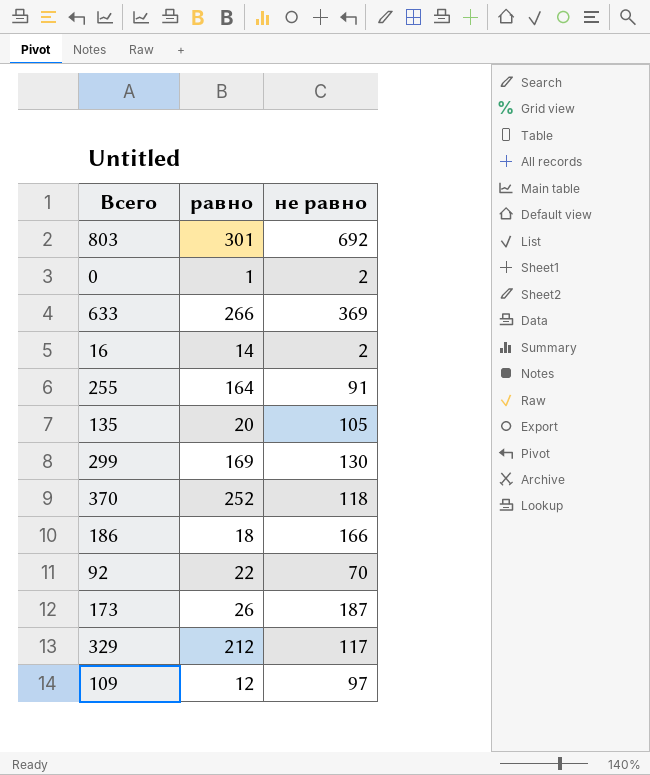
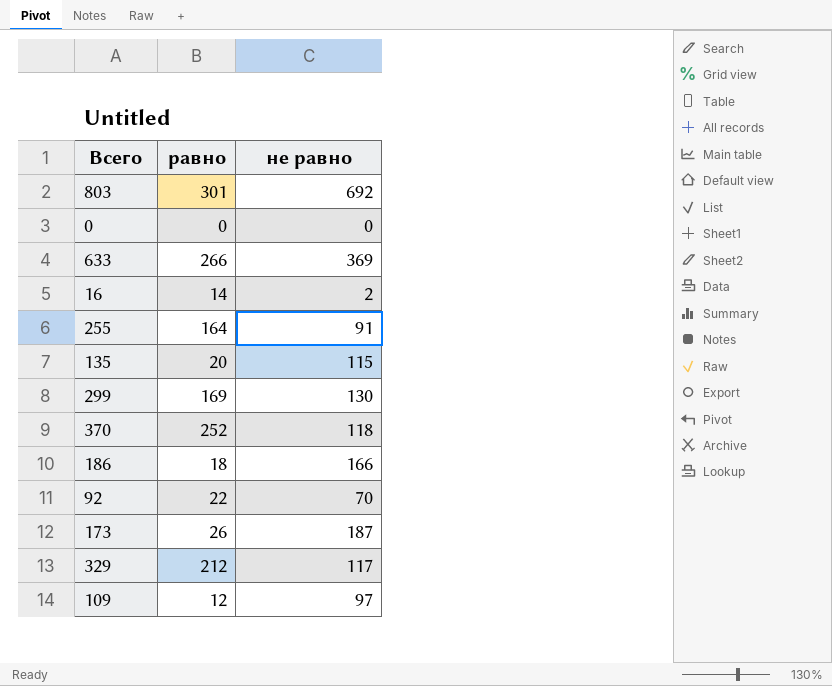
0 | равно: 1 -> 0
0 | не равно: 2 -> 0
135 | не равно: 105 -> 115

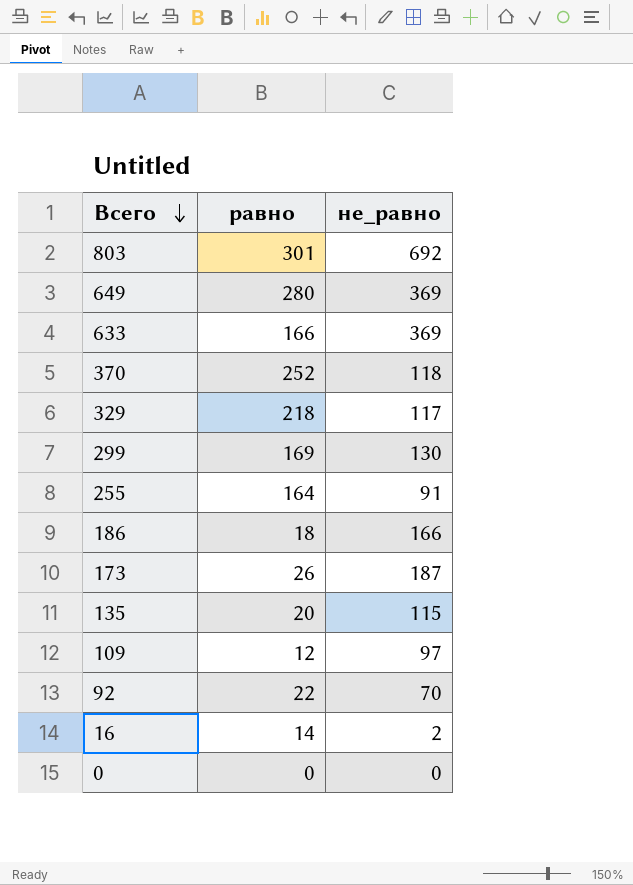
row order: none -> Всего descending
column name: не равно -> не_равно
row 649: none -> 280 | 369
633 | равно: 266 -> 166
329 | равно: 212 -> 218

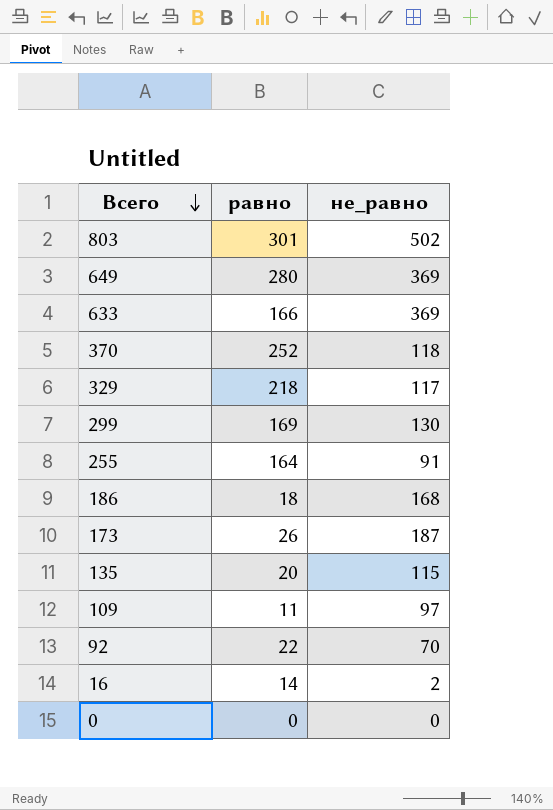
803 | не_равно: 692 -> 502
186 | не_равно: 166 -> 168
109 | равно: 12 -> 11

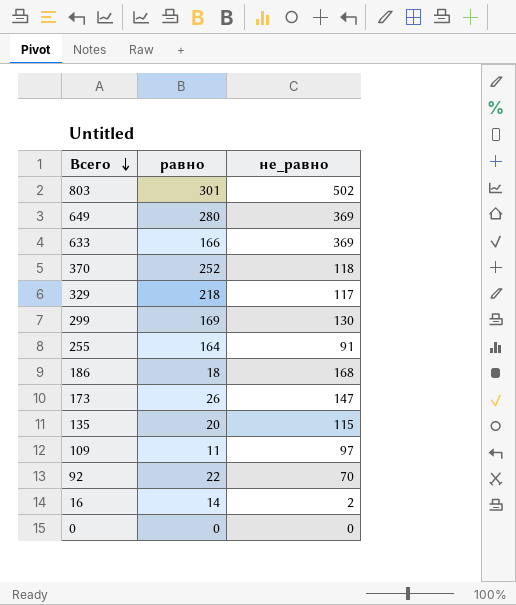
173 | не_равно: 187 -> 147

